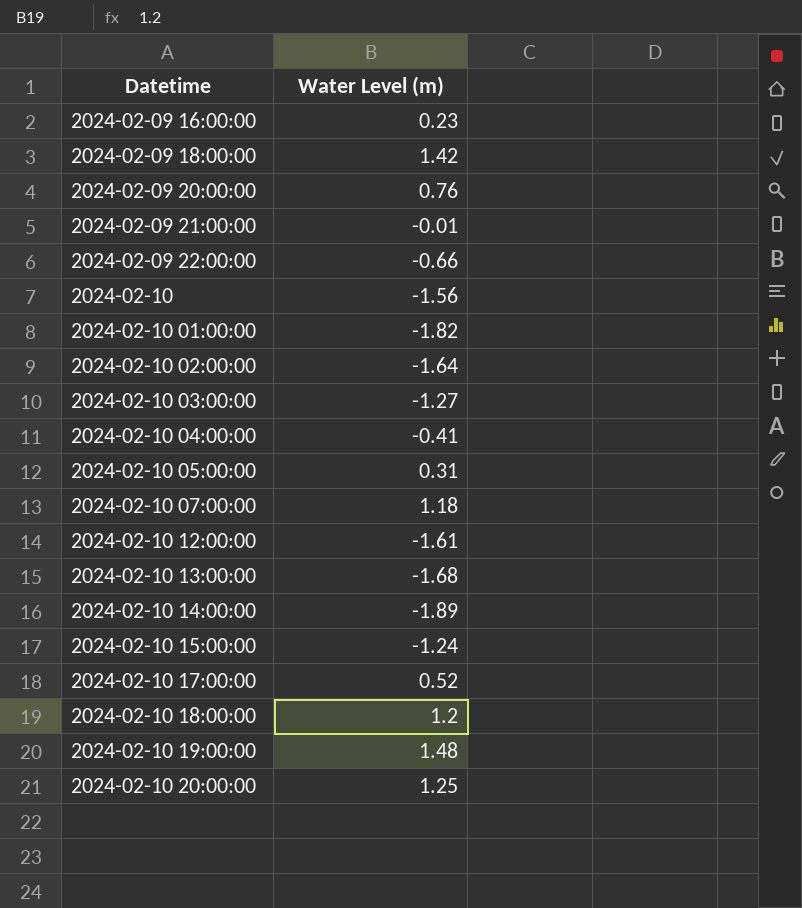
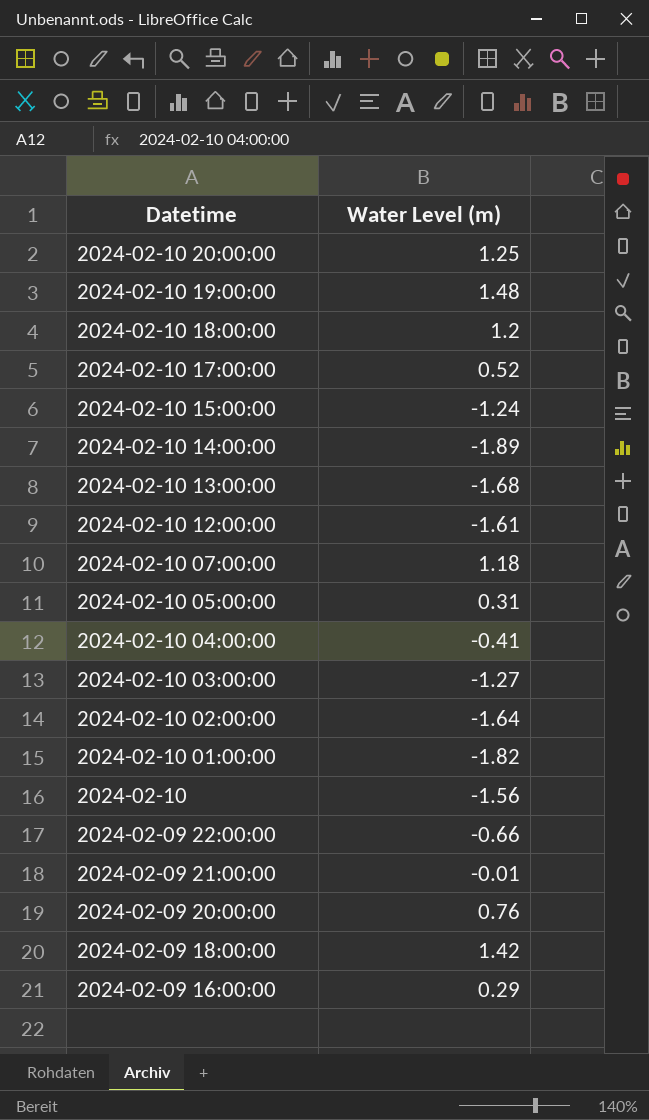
row order: Datetime ascending -> Datetime descending
2024-02-09 16:00:00 | Water Level (m): 0.23 -> 0.29

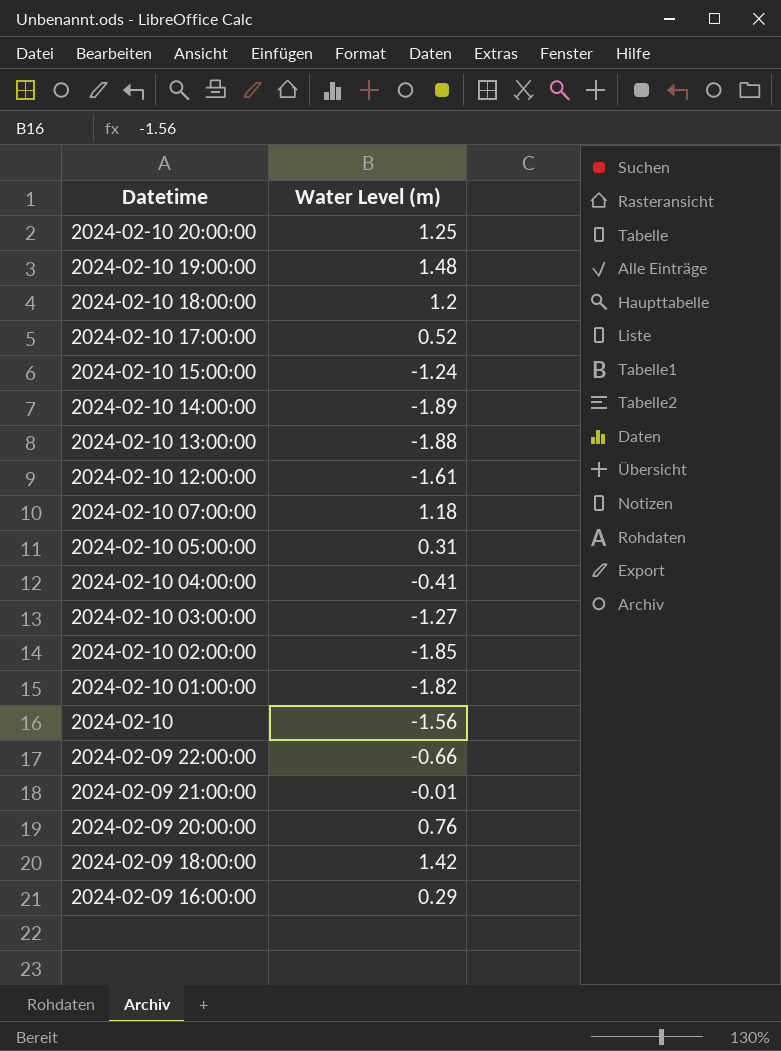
2024-02-10 13:00:00 | Water Level (m): -1.68 -> -1.88
2024-02-10 02:00:00 | Water Level (m): -1.64 -> -1.85

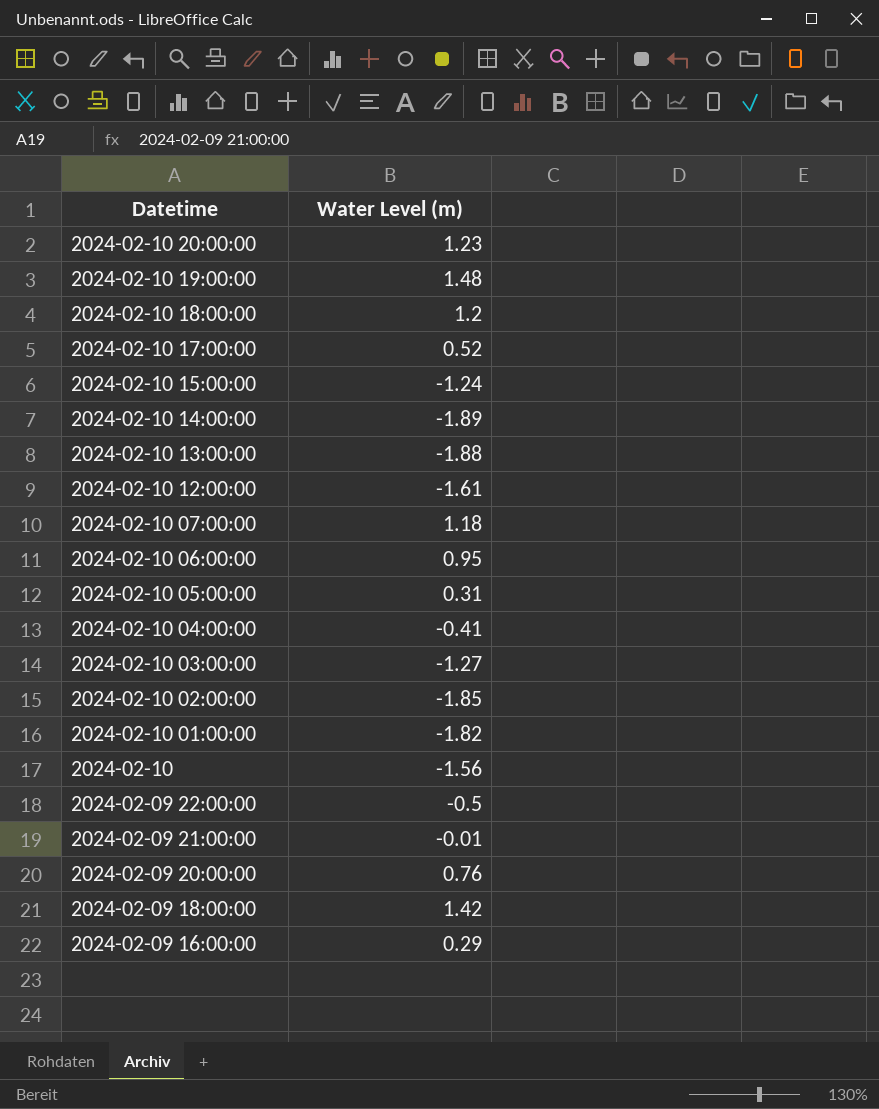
2024-02-10 20:00:00 | Water Level (m): 1.25 -> 1.23
row 2024-02-10 06:00:00: none -> 0.95
2024-02-09 22:00:00 | Water Level (m): -0.66 -> -0.5

